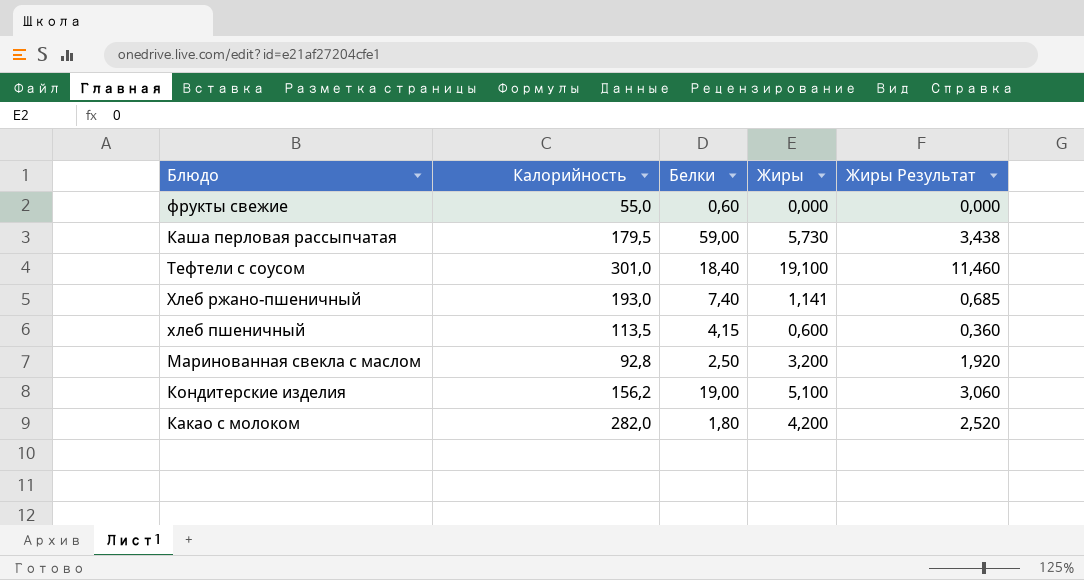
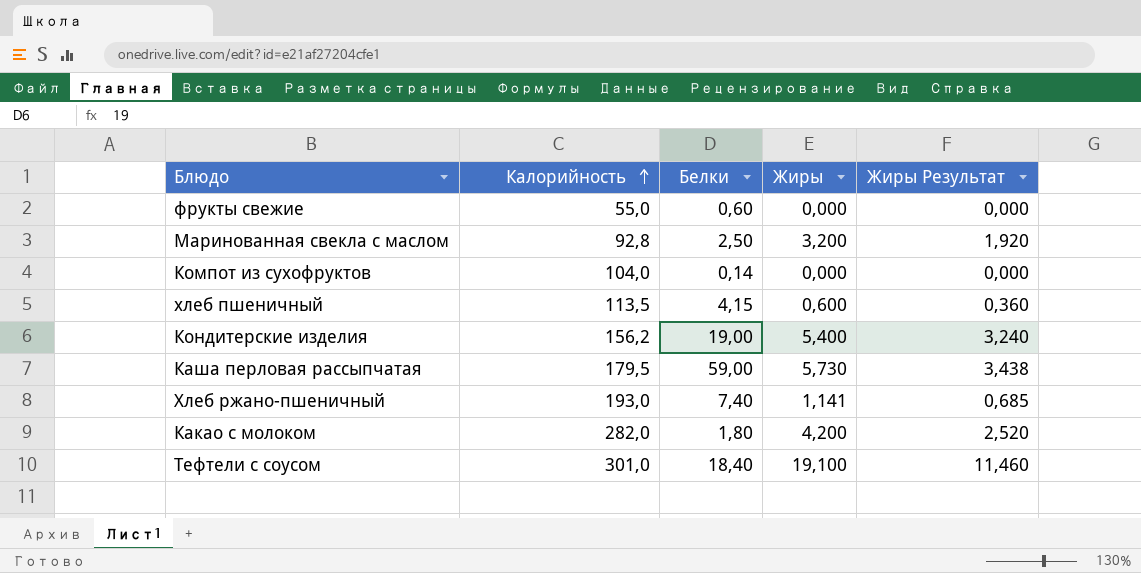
row order: none -> Калорийность ascending
row Компот из сухофруктов: none -> 104,0 | 0,14 | 0,000 | 0,000
Кондитерские изделия | Жиры: 5,100 -> 5,400
Кондитерские изделия | Жиры Результат: 3,060 -> 3,240

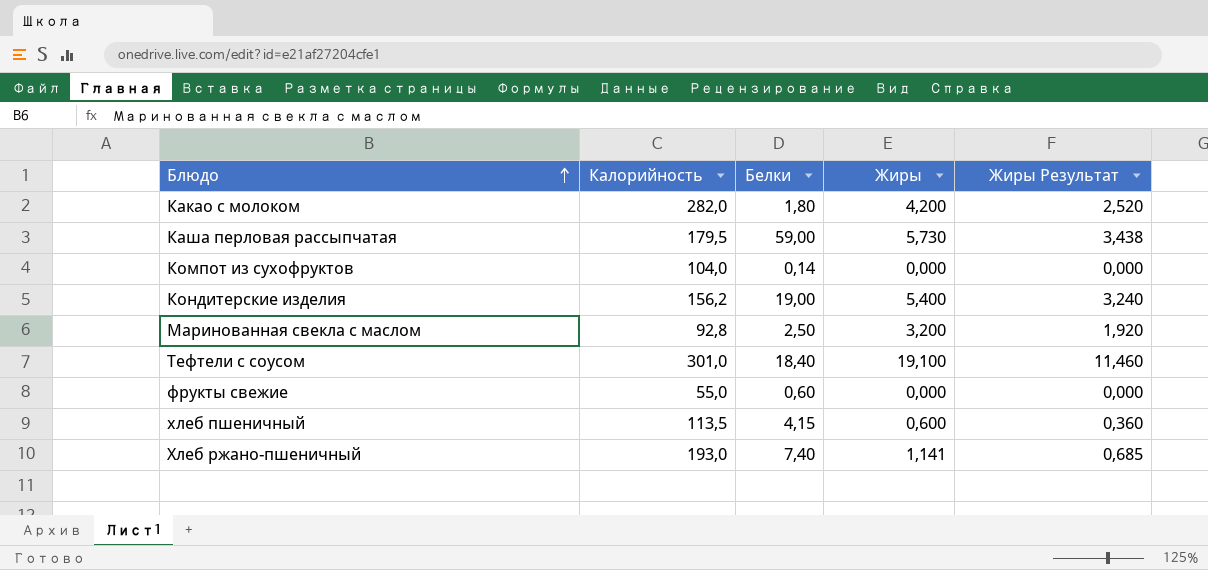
row order: Калорийность ascending -> Блюдо ascending

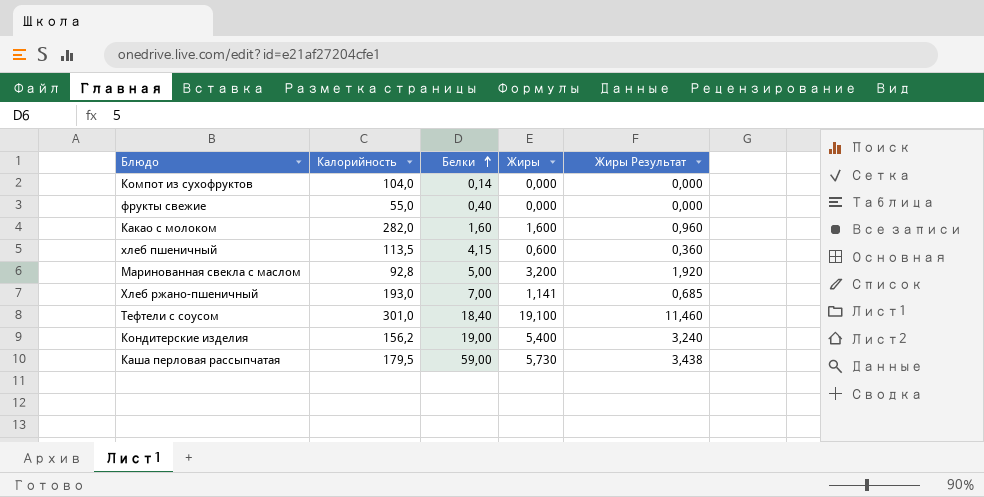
row order: Блюдо ascending -> Белки ascending
фрукты свежие | Белки: 0,60 -> 0,40
Какао с молоком | Белки: 1,80 -> 1,60
Какао с молоком | Жиры: 4,200 -> 1,600
Какао с молоком | Жиры Результат: 2,520 -> 0,960
Маринованная свекла с маслом | Белки: 2,50 -> 5,00
Хлеб ржано-пшеничный | Белки: 7,40 -> 7,00

